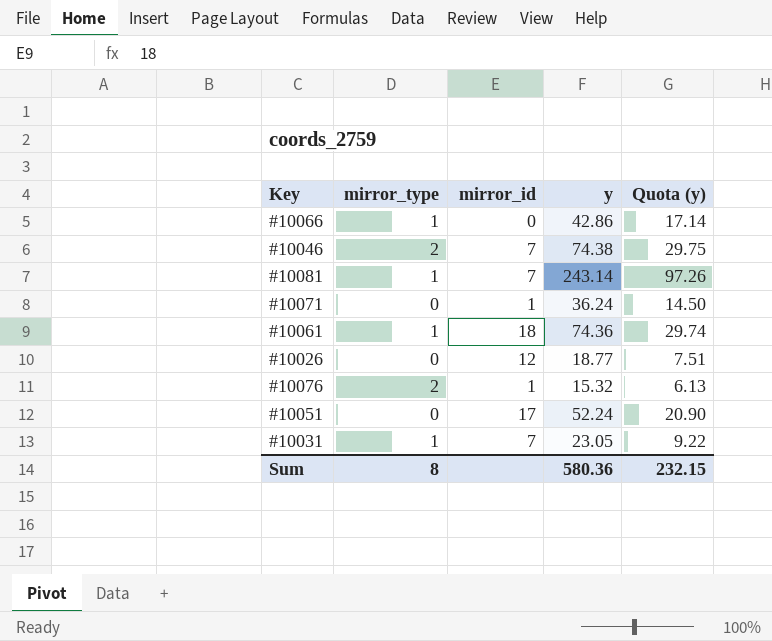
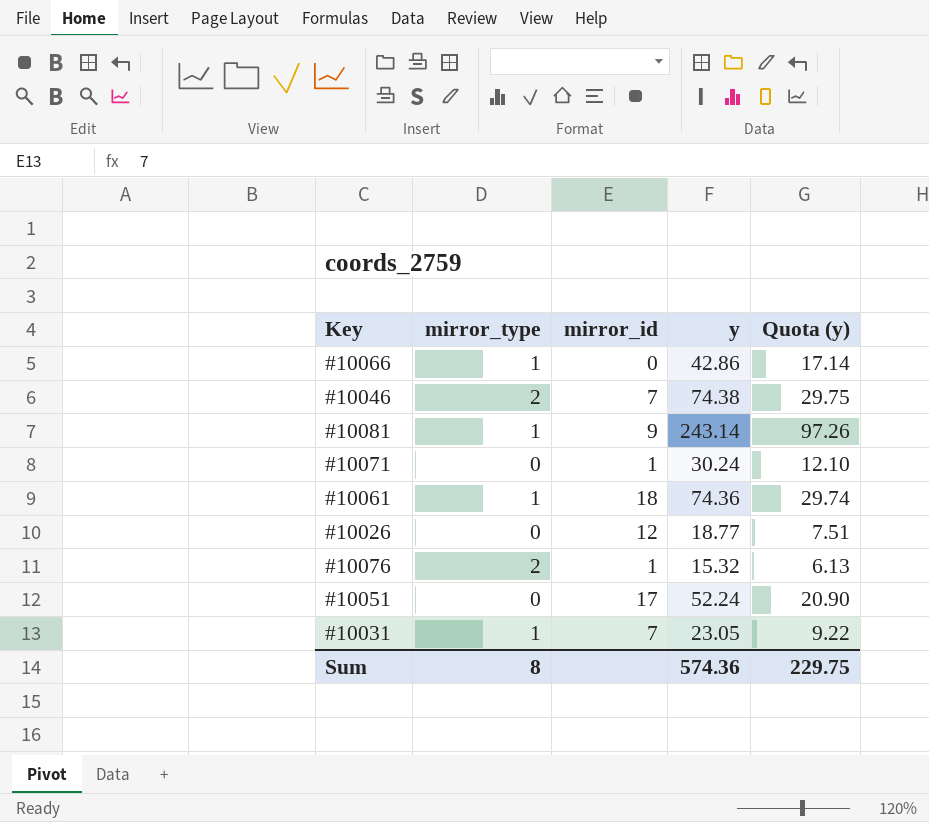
#10081 | mirror_id: 7 -> 9
#10071 | y: 36.24 -> 30.24
#10071 | Quota (y): 14.50 -> 12.10
Sum | y: 580.36 -> 574.36
Sum | Quota (y): 232.15 -> 229.75

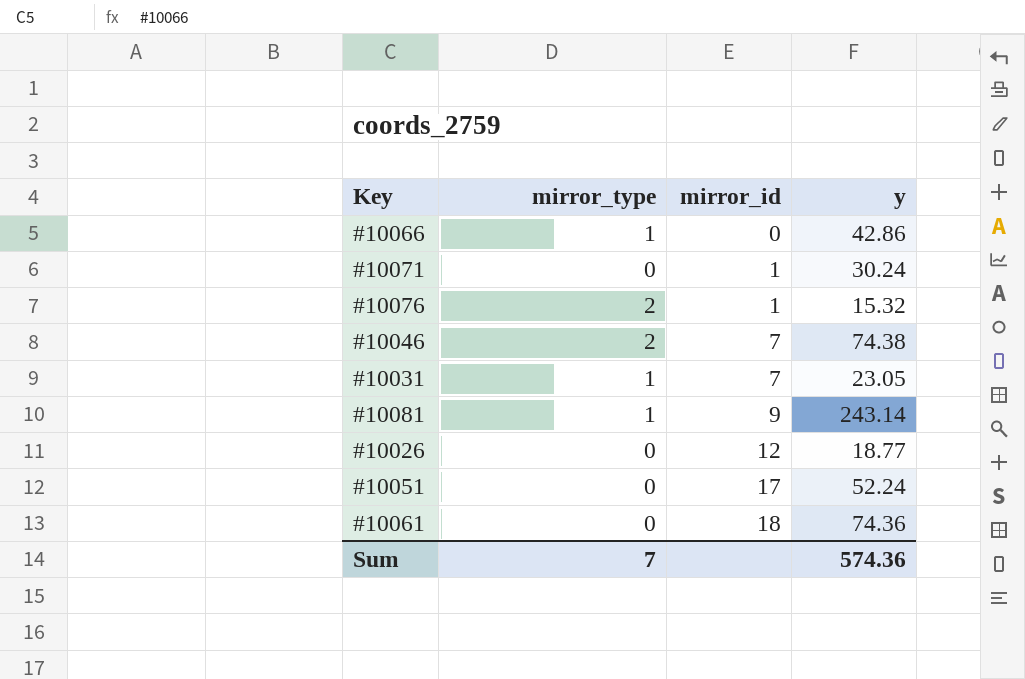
row order: none -> mirror_id ascending
column Quota (y) | formula: [y] * 0.4 -> none
#10061 | mirror_type: 1 -> 0
Sum | mirror_type: 8 -> 7

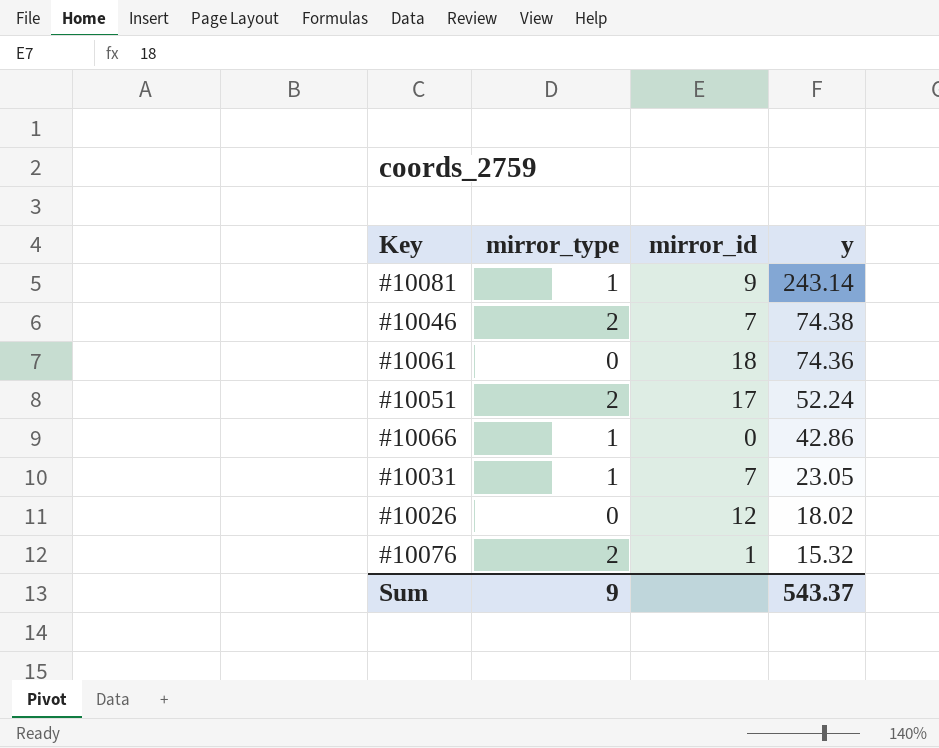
row order: mirror_id ascending -> y descending
row #10071: 0 | 1 | 30.24 -> none
#10051 | mirror_type: 0 -> 2
#10026 | y: 18.77 -> 18.02
Sum | mirror_type: 7 -> 9
Sum | y: 574.36 -> 543.37

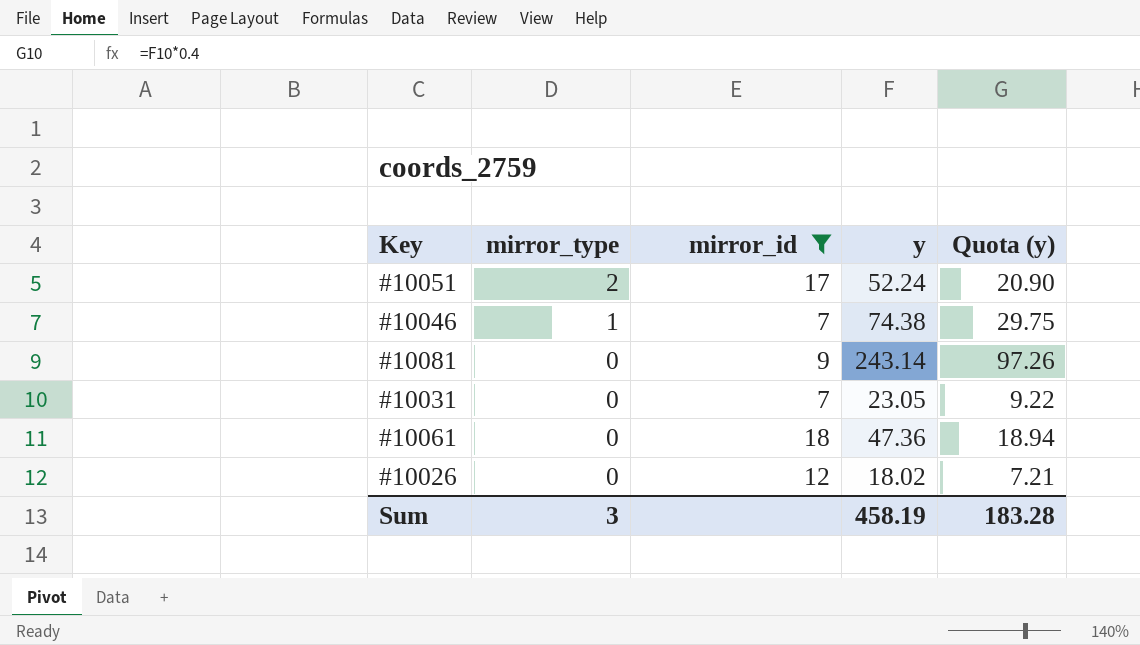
filter: none -> mirror_id >= 7
row order: y descending -> mirror_type descending
column Quota (y) | formula: none -> [y] * 0.4
#10046 | mirror_type: 2 -> 1
#10081 | mirror_type: 1 -> 0
#10031 | mirror_type: 1 -> 0
#10061 | y: 74.36 -> 47.36
Sum | mirror_type: 9 -> 3
Sum | y: 543.37 -> 458.19

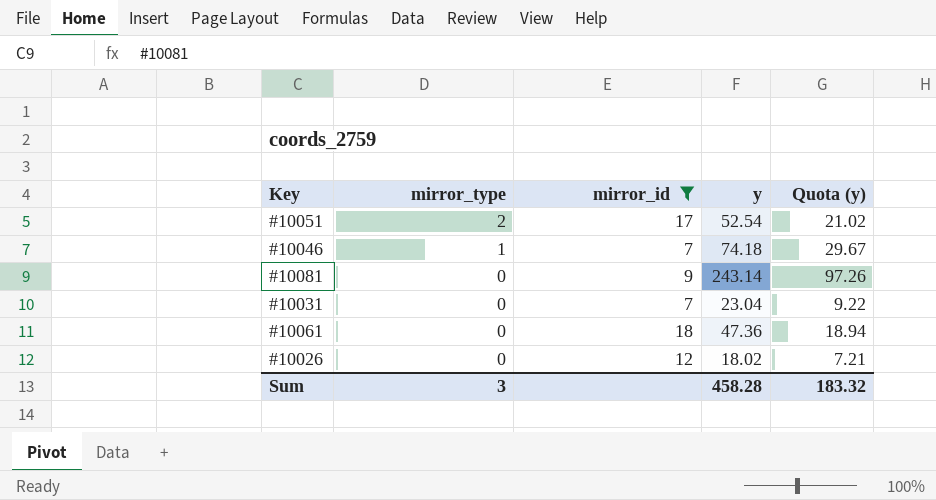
#10051 | y: 52.24 -> 52.54
#10051 | Quota (y): 20.90 -> 21.02
#10046 | y: 74.38 -> 74.18
#10046 | Quota (y): 29.75 -> 29.67
#10031 | y: 23.05 -> 23.04
Sum | y: 458.19 -> 458.28
Sum | Quota (y): 183.28 -> 183.32

